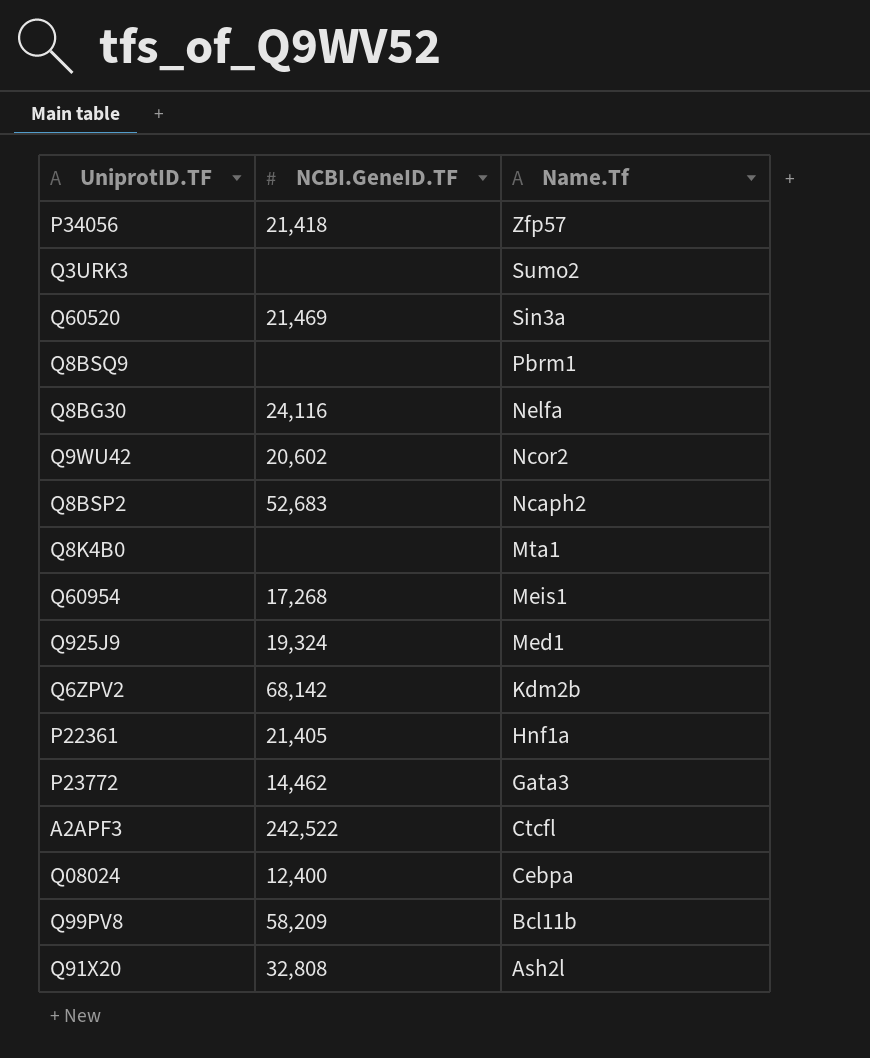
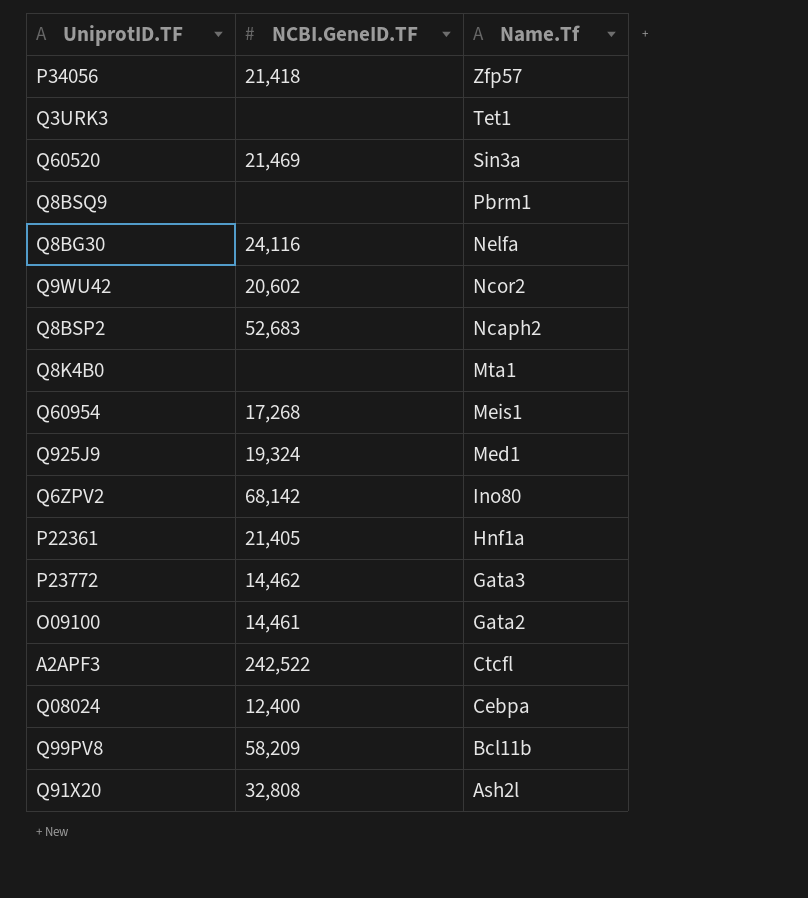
Q3URK3 | Name.Tf: Sumo2 -> Tet1
Q6ZPV2 | Name.Tf: Kdm2b -> Ino80
row O09100: none -> 14,461 | Gata2

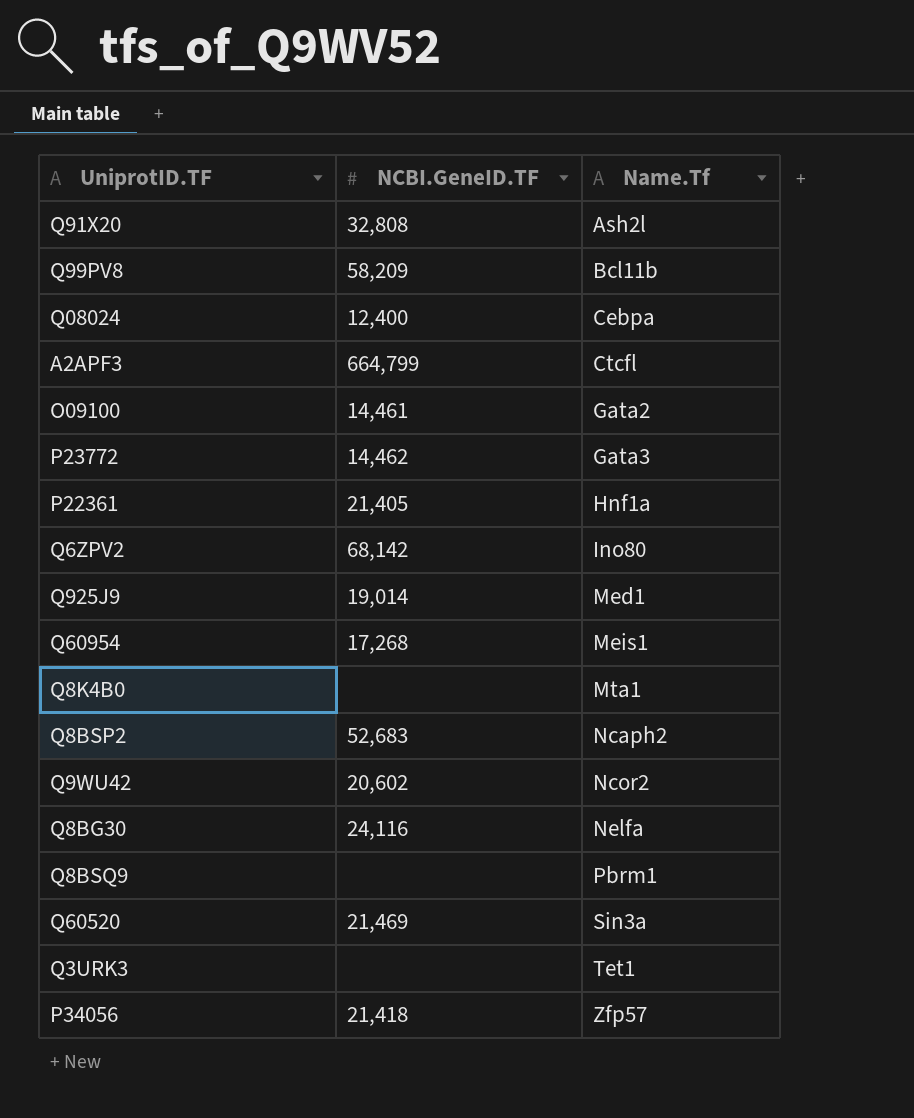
row order: Name.Tf descending -> Name.Tf ascending
A2APF3 | NCBI.GeneID.TF: 242,522 -> 664,799
Q925J9 | NCBI.GeneID.TF: 19,324 -> 19,014

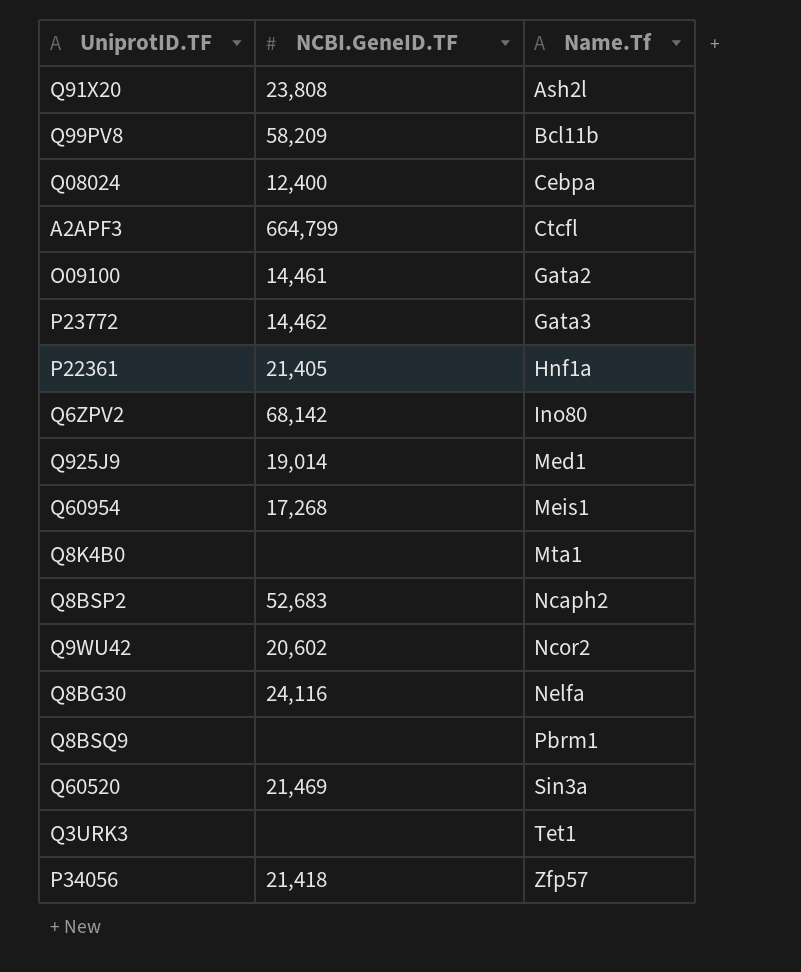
Q91X20 | NCBI.GeneID.TF: 32,808 -> 23,808

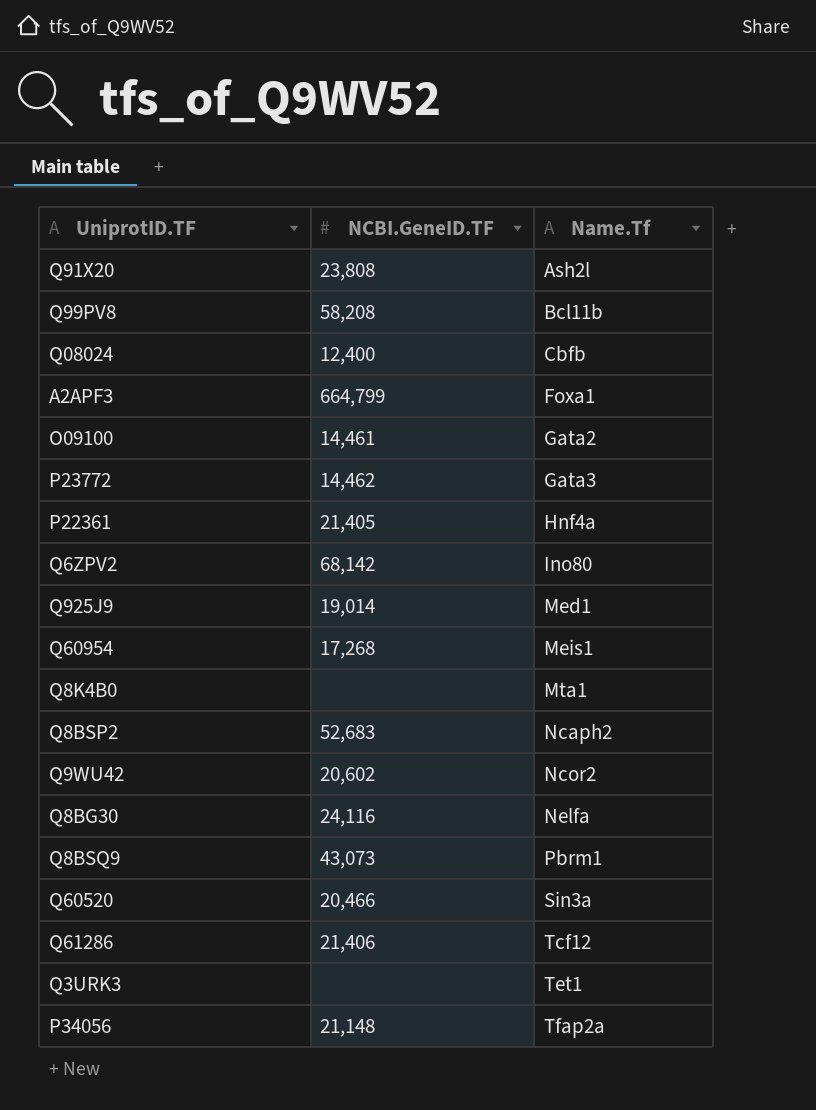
Q99PV8 | NCBI.GeneID.TF: 58,209 -> 58,208
Q08024 | Name.Tf: Cebpa -> Cbfb
A2APF3 | Name.Tf: Ctcfl -> Foxa1
P22361 | Name.Tf: Hnf1a -> Hnf4a
Q8BSQ9 | NCBI.GeneID.TF: none -> 43,073
Q60520 | NCBI.GeneID.TF: 21,469 -> 20,466
row Q61286: none -> 21,406 | Tcf12
P34056 | NCBI.GeneID.TF: 21,418 -> 21,148
P34056 | Name.Tf: Zfp57 -> Tfap2a

